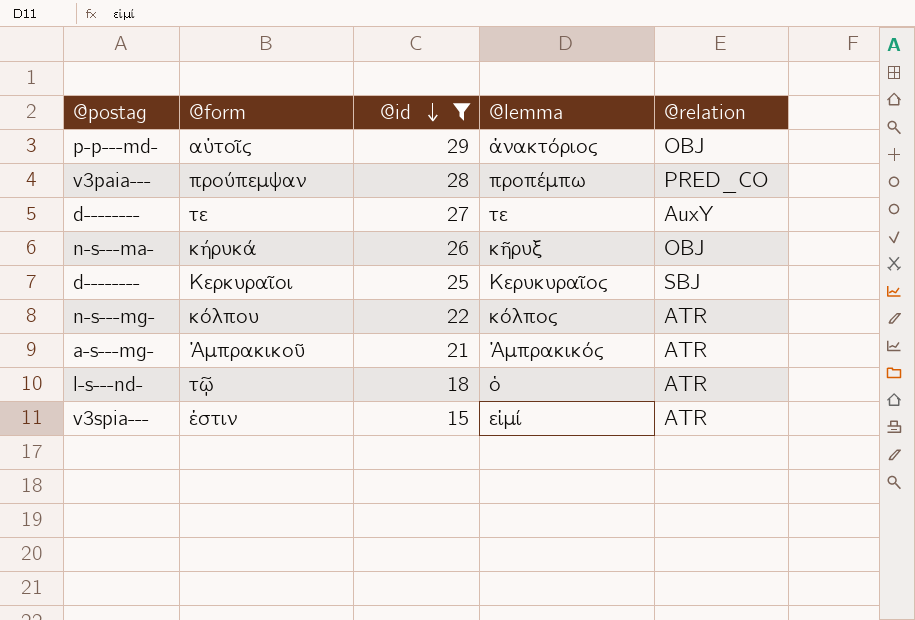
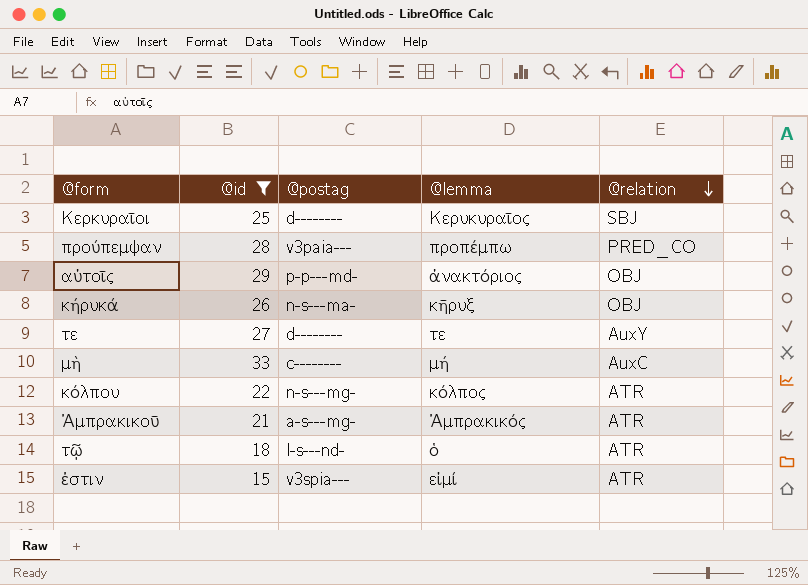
row order: @id descending -> @relation descending
column @postag | position: 1 -> 3
row μὴ: none -> 33 | c-------- | μή | AuxC

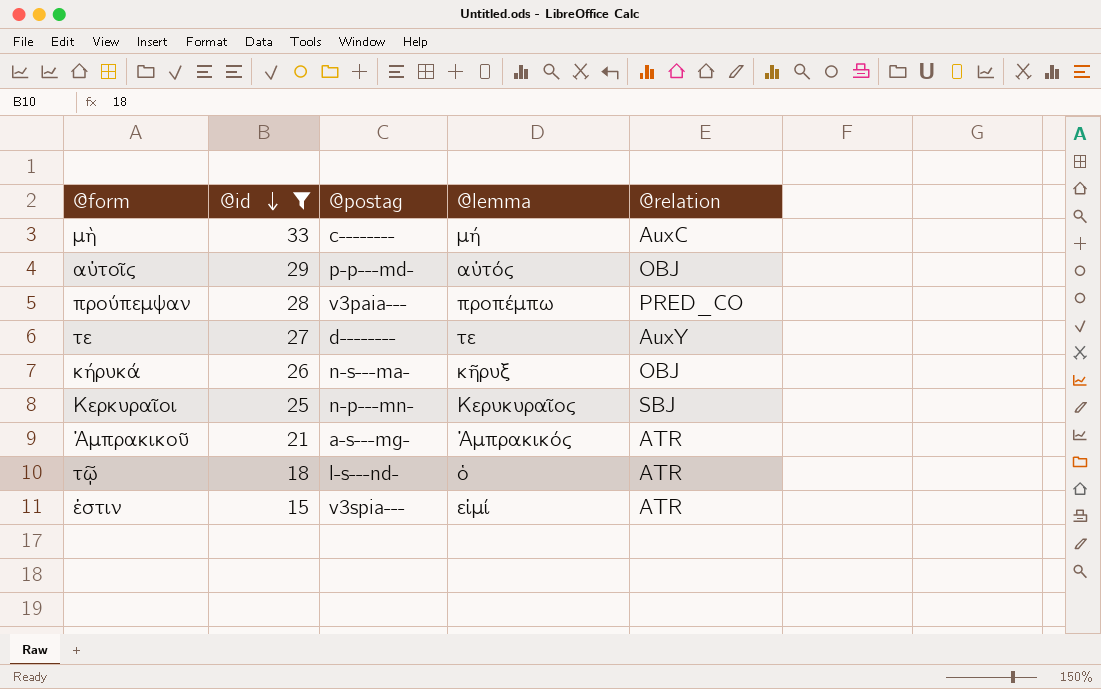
row order: @relation descending -> @id descending
row κόλπου: 22 | n-s---mg- | κόλπος | ATR -> none
αὐτοῖς | @lemma: ἀνακτόριος -> αὐτός
Κερκυραῖοι | @postag: d-------- -> n-p---mn-

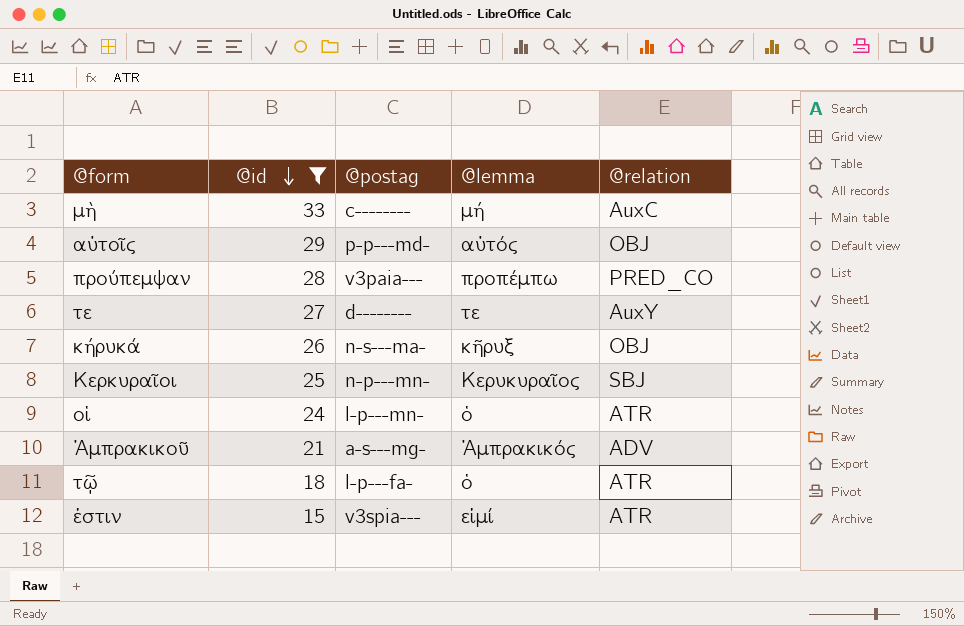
row οἱ: none -> 24 | l-p---mn- | ὁ | ATR
Ἀμπρακικοῦ | @relation: ATR -> ADV
τῷ | @postag: l-s---nd- -> l-p---fa-

